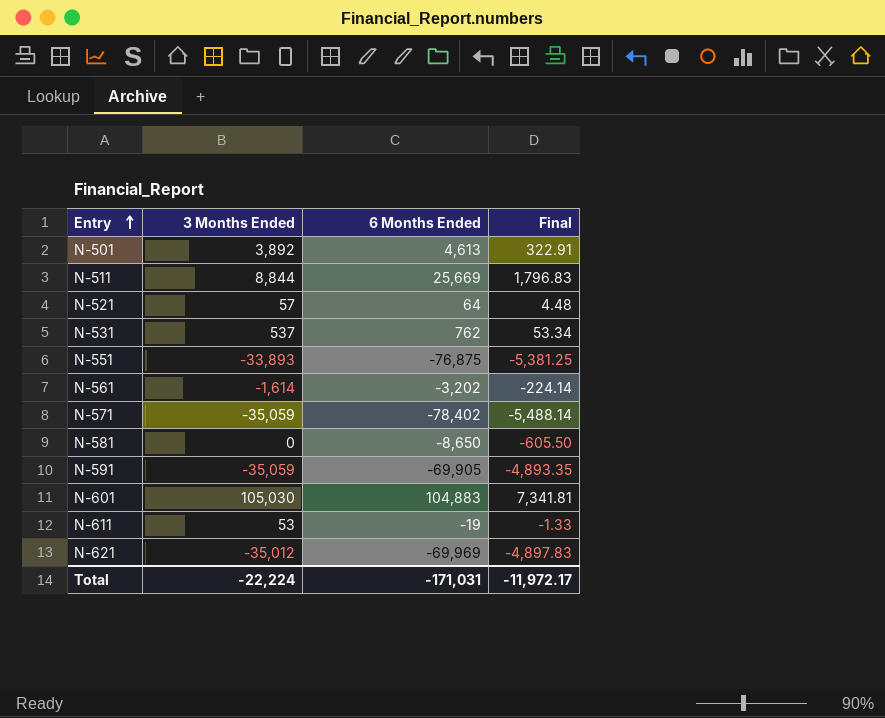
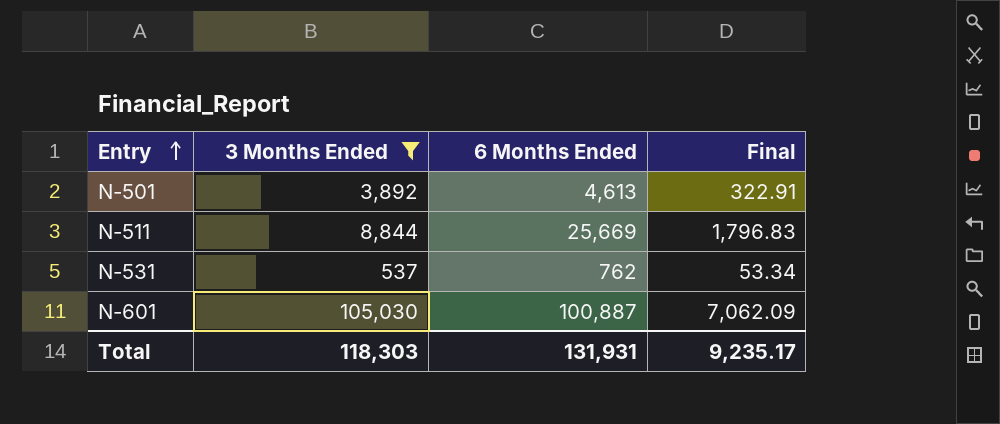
filter: none -> 3 Months Ended >= 537
N-601 | 6 Months Ended: 104,883 -> 100,887
N-601 | Final: 7,341.81 -> 7,062.09
Total | 3 Months Ended: -22,224 -> 118,303
Total | 6 Months Ended: -171,031 -> 131,931
Total | Final: -11,972.17 -> 9,235.17

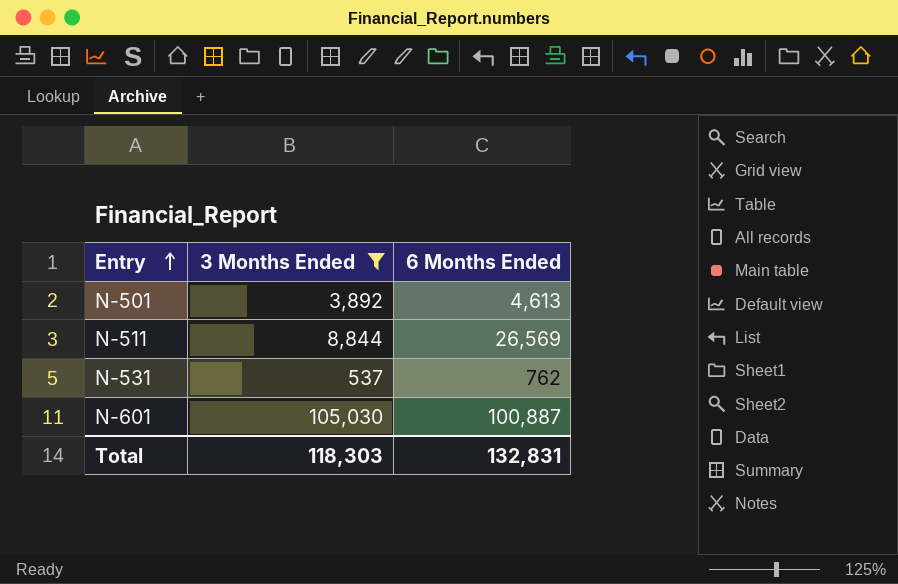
column Final | formula: [6 Months Ended] * 0.07 -> none
N-511 | 6 Months Ended: 25,669 -> 26,569
Total | 6 Months Ended: 131,931 -> 132,831

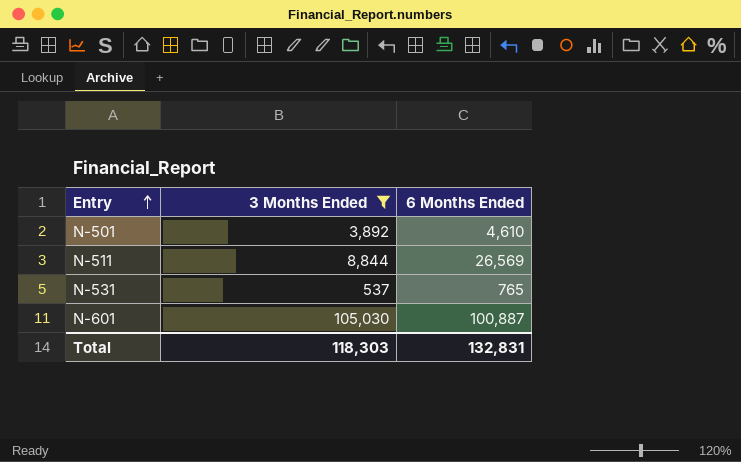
N-501 | 6 Months Ended: 4,613 -> 4,610
N-531 | 6 Months Ended: 762 -> 765

